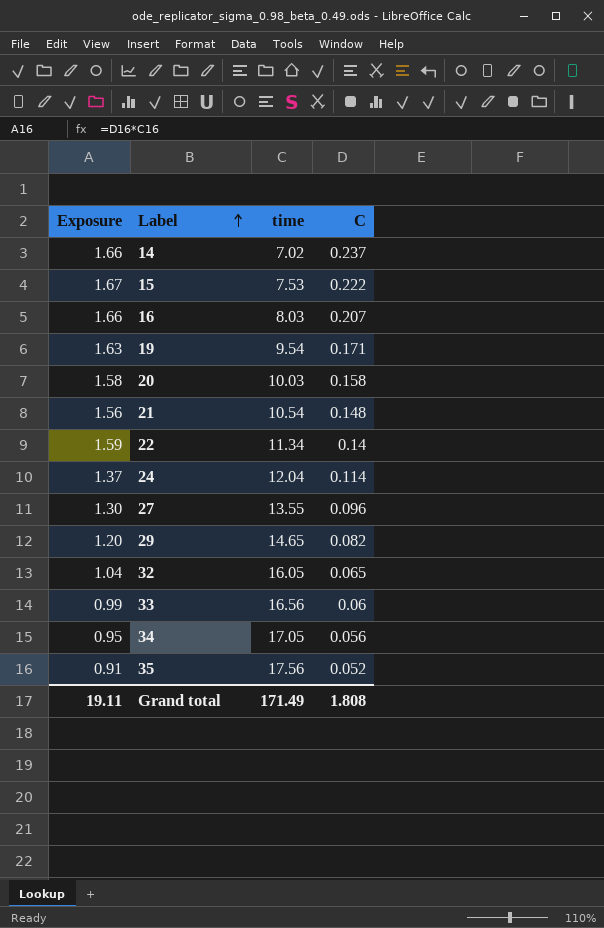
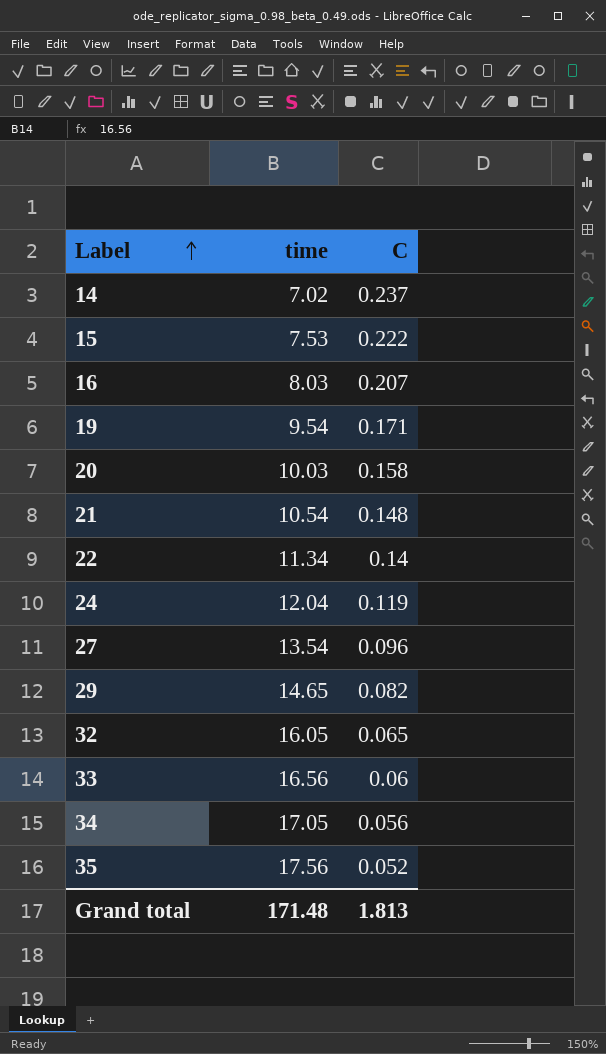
column Exposure | formula: [time] * [C] -> none
24 | C: 0.114 -> 0.119
27 | time: 13.55 -> 13.54
Grand total | time: 171.49 -> 171.48
Grand total | C: 1.808 -> 1.813

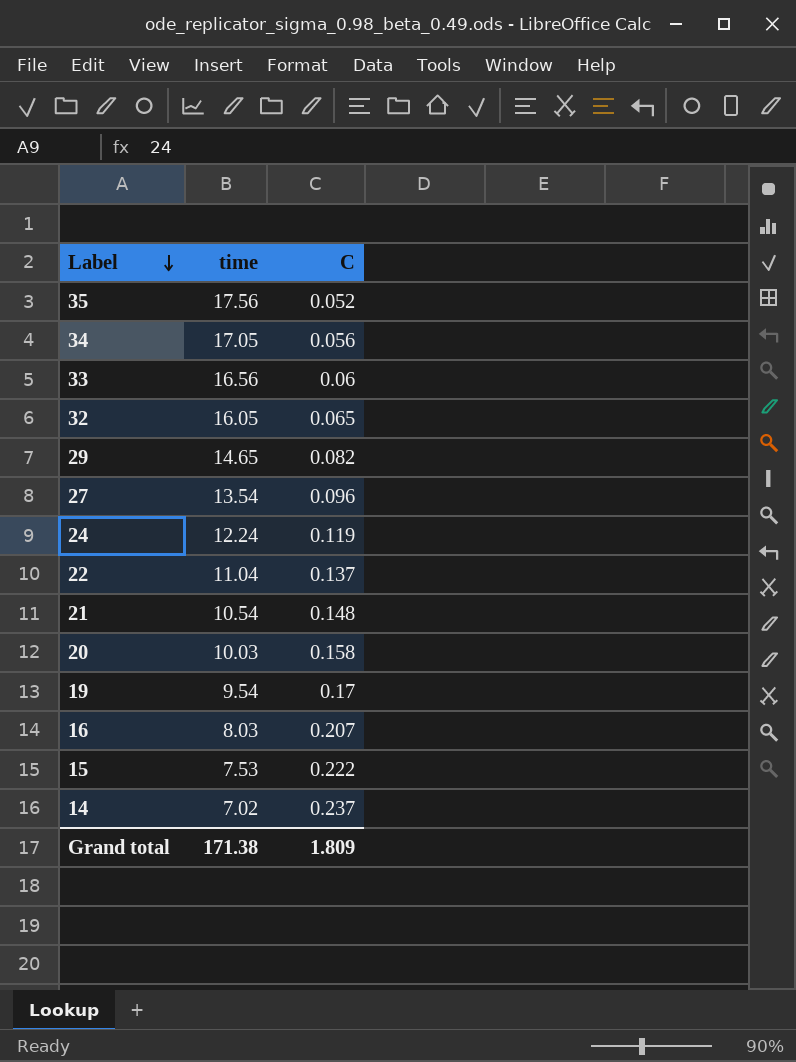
row order: Label ascending -> Label descending
24 | time: 12.04 -> 12.24
22 | time: 11.34 -> 11.04
22 | C: 0.14 -> 0.137
19 | C: 0.171 -> 0.17
Grand total | time: 171.48 -> 171.38
Grand total | C: 1.813 -> 1.809

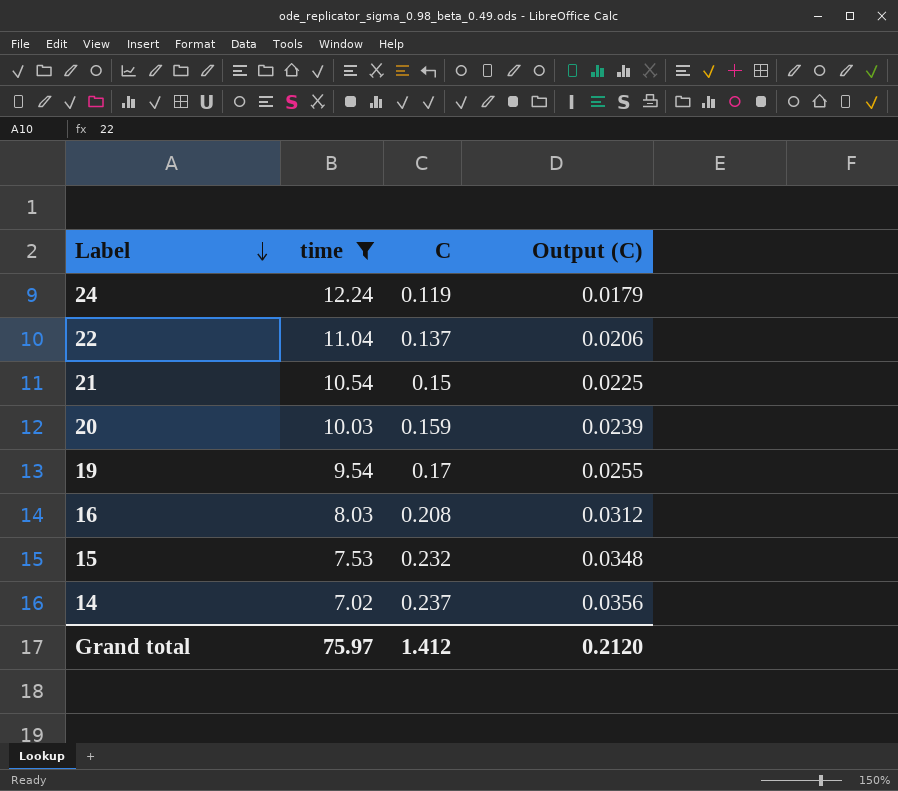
filter: none -> time <= 12.24
column Output (C) | formula: none -> [C] * 0.15
21 | C: 0.148 -> 0.15
20 | C: 0.158 -> 0.159
16 | C: 0.207 -> 0.208
15 | C: 0.222 -> 0.232
Grand total | time: 171.38 -> 75.97
Grand total | C: 1.809 -> 1.412

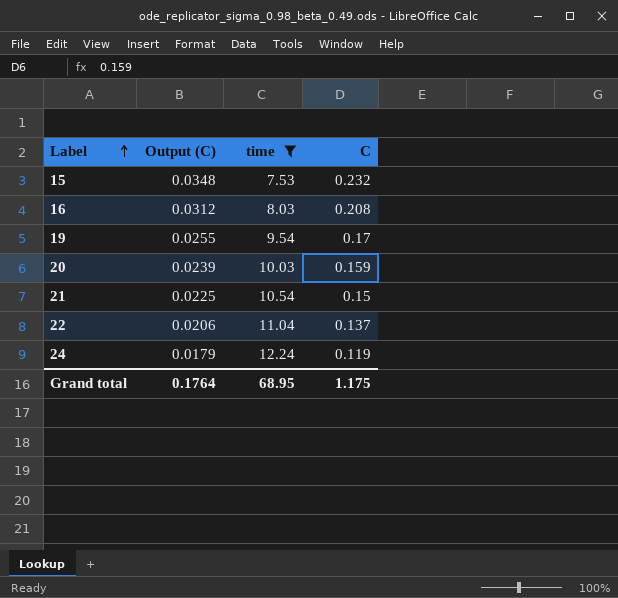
row order: Label descending -> Label ascending
column Output (C) | position: 4 -> 2
row 14: 7.02 | 0.237 | 0.0356 -> none
Grand total | Output (C): 0.2120 -> 0.1764
Grand total | time: 75.97 -> 68.95
Grand total | C: 1.412 -> 1.175

